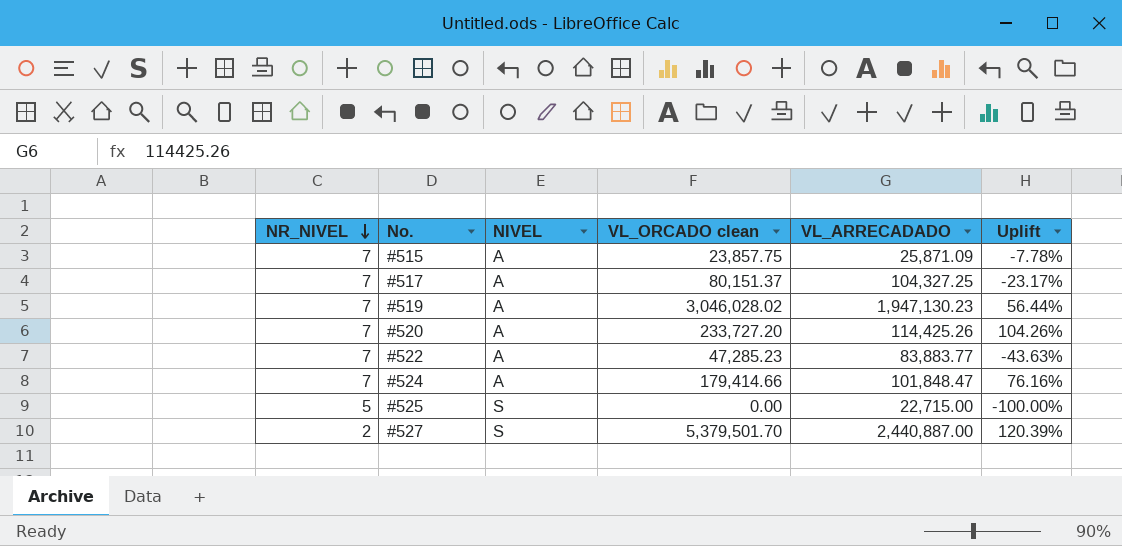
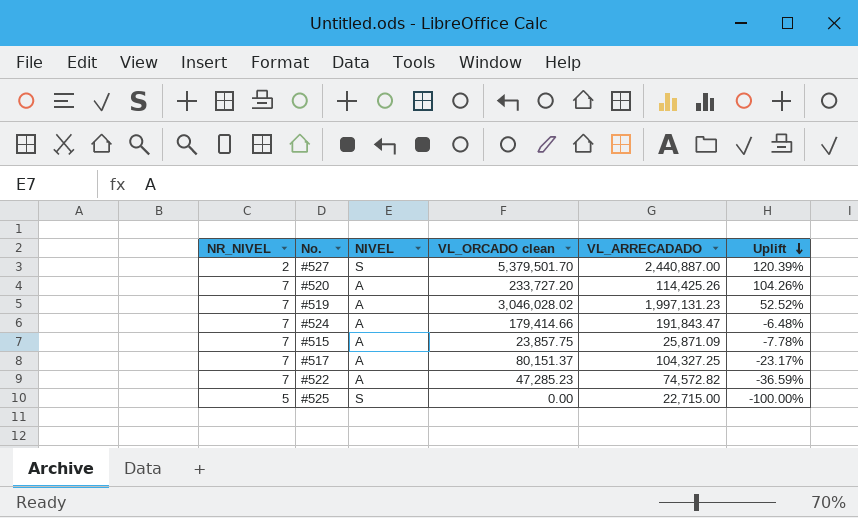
row order: NR_NIVEL descending -> Uplift descending
#519 | VL_ARRECADADO: 1,947,130.23 -> 1,997,131.23
#519 | Uplift: 56.44% -> 52.52%
#524 | VL_ARRECADADO: 101,848.47 -> 191,843.47
#524 | Uplift: 76.16% -> -6.48%
#522 | VL_ARRECADADO: 83,883.77 -> 74,572.82
#522 | Uplift: -43.63% -> -36.59%

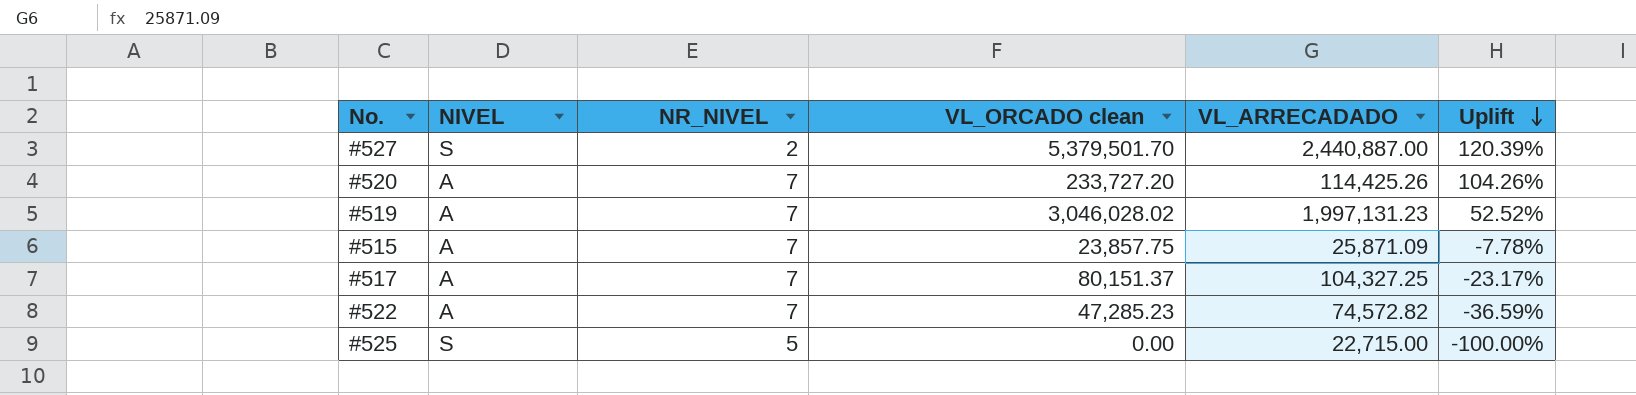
column NR_NIVEL | position: 1 -> 3
row #524: 7 | A | 179,414.66 | 191,843.47 | -6.48% -> none

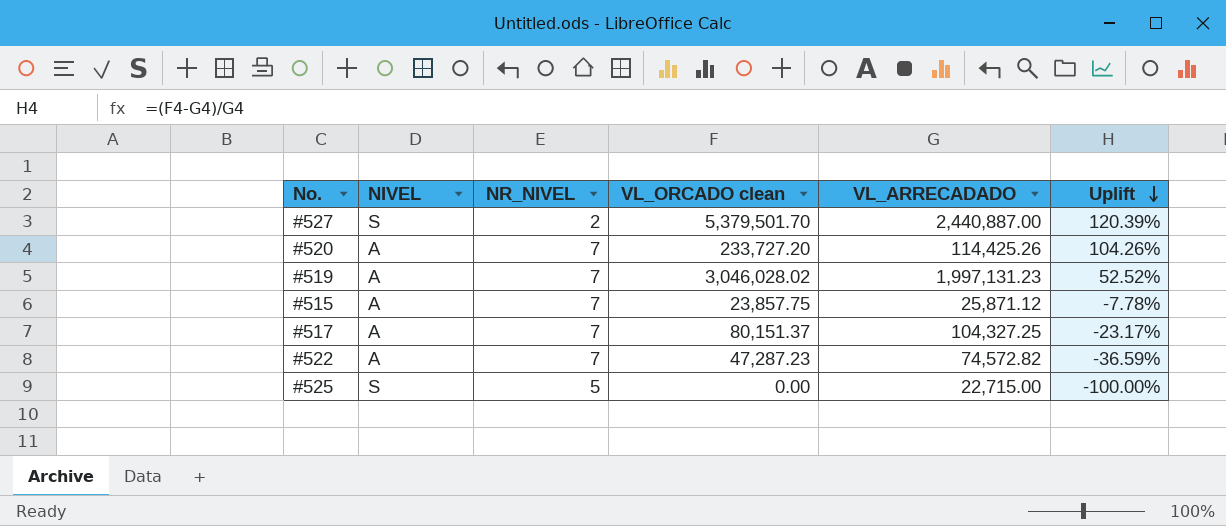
#515 | VL_ARRECADADO: 25,871.09 -> 25,871.12
#522 | VL_ORCADO clean: 47,285.23 -> 47,287.23

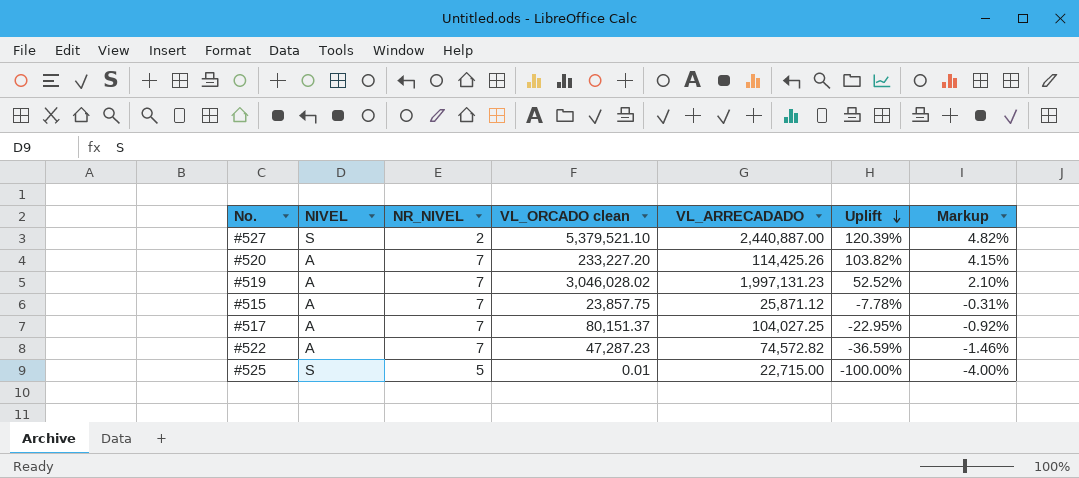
column Markup | formula: none -> [Uplift] * 0.04
#527 | VL_ORCADO clean: 5,379,501.70 -> 5,379,521.10
#520 | VL_ORCADO clean: 233,727.20 -> 233,227.20
#520 | Uplift: 104.26% -> 103.82%
#517 | VL_ARRECADADO: 104,327.25 -> 104,027.25
#517 | Uplift: -23.17% -> -22.95%
#525 | VL_ORCADO clean: 0.00 -> 0.01

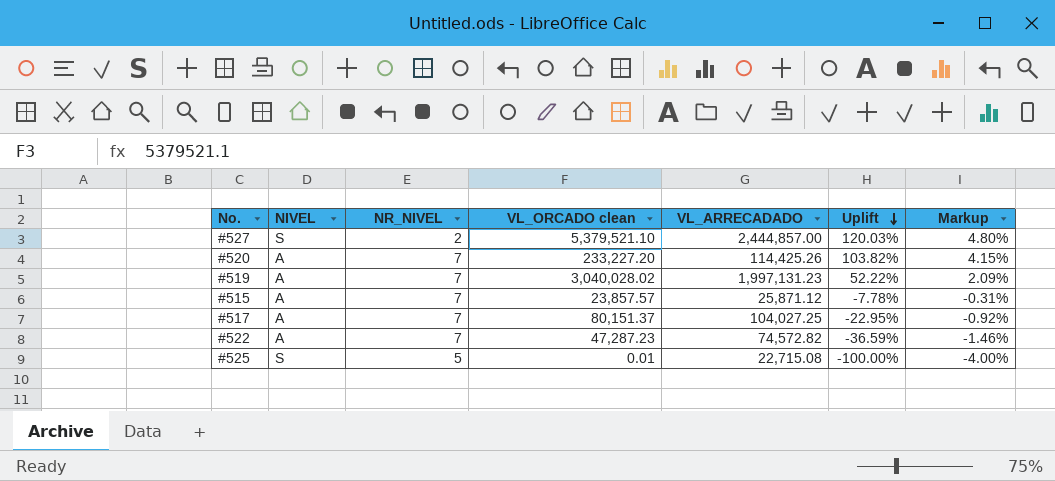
#527 | VL_ARRECADADO: 2,440,887.00 -> 2,444,857.00
#527 | Uplift: 120.39% -> 120.03%
#527 | Markup: 4.82% -> 4.80%
#519 | VL_ORCADO clean: 3,046,028.02 -> 3,040,028.02
#519 | Uplift: 52.52% -> 52.22%
#519 | Markup: 2.10% -> 2.09%
#515 | VL_ORCADO clean: 23,857.75 -> 23,857.57
#525 | VL_ARRECADADO: 22,715.00 -> 22,715.08

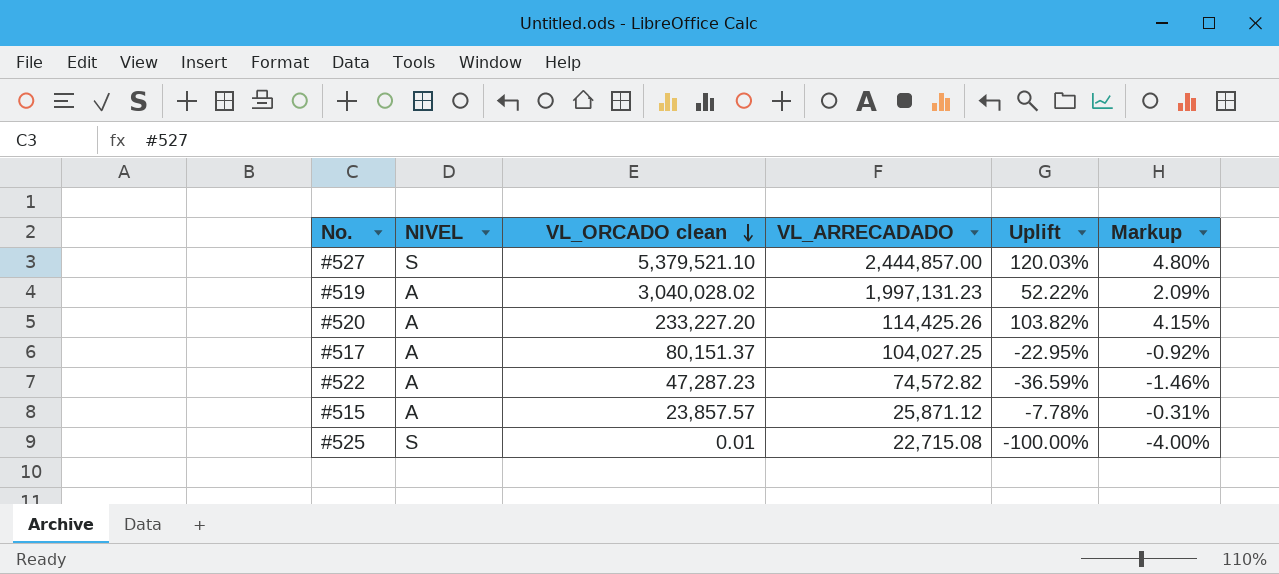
row order: Uplift descending -> VL_ORCADO clean descending
column NR_NIVEL | position: 3 -> none

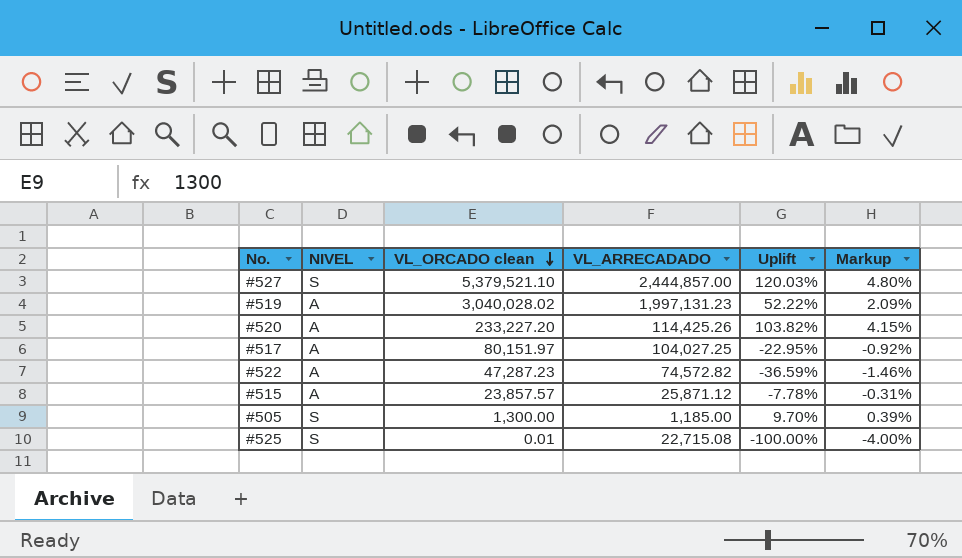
#517 | VL_ORCADO clean: 80,151.37 -> 80,151.97
row #505: none -> S | 1,300.00 | 1,185.00 | 9.70% | 0.39%

